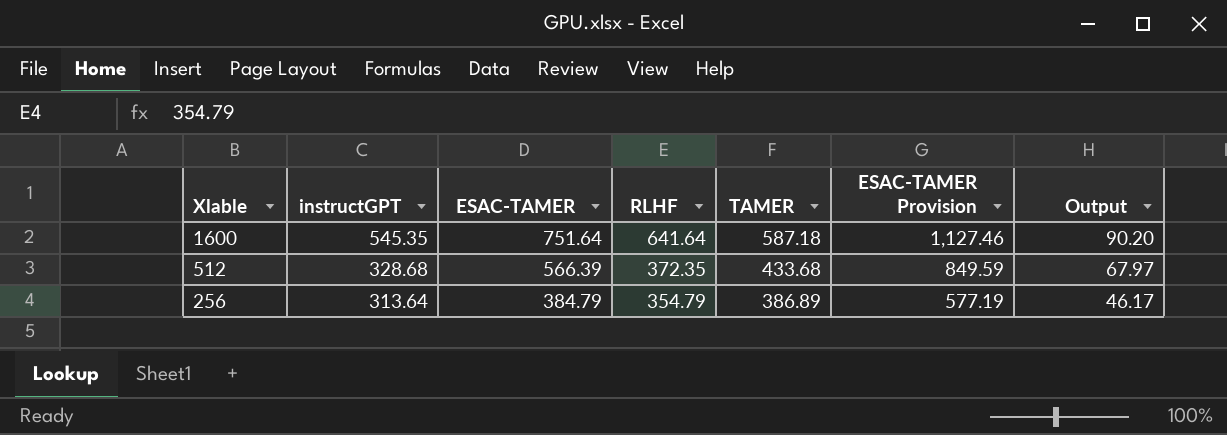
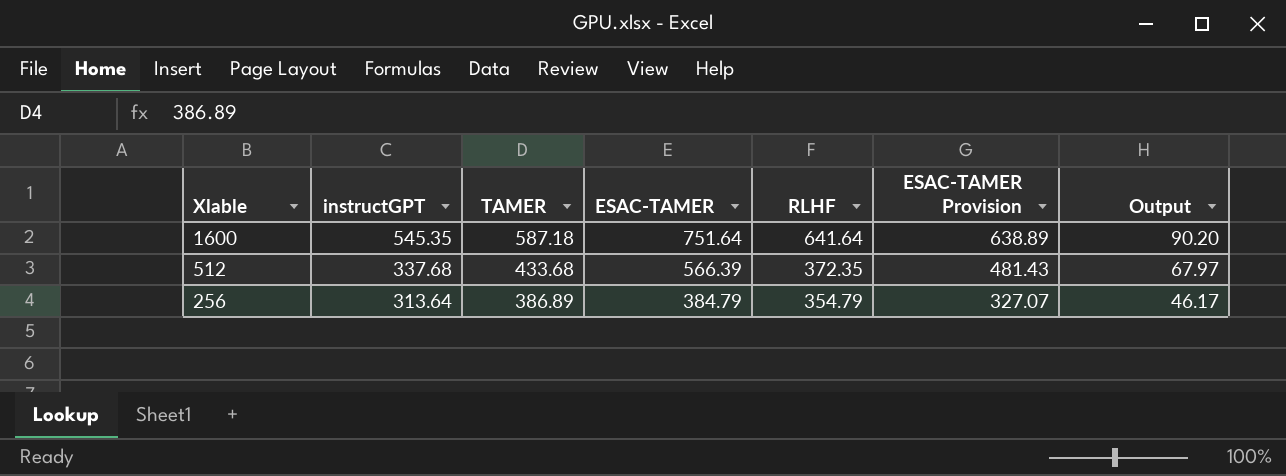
column TAMER | position: 5 -> 3
column ESAC-TAMER Provision | formula: [ESAC-TAMER] * 1.5 -> [ESAC-TAMER] * 0.85
512 | instructGPT: 328.68 -> 337.68

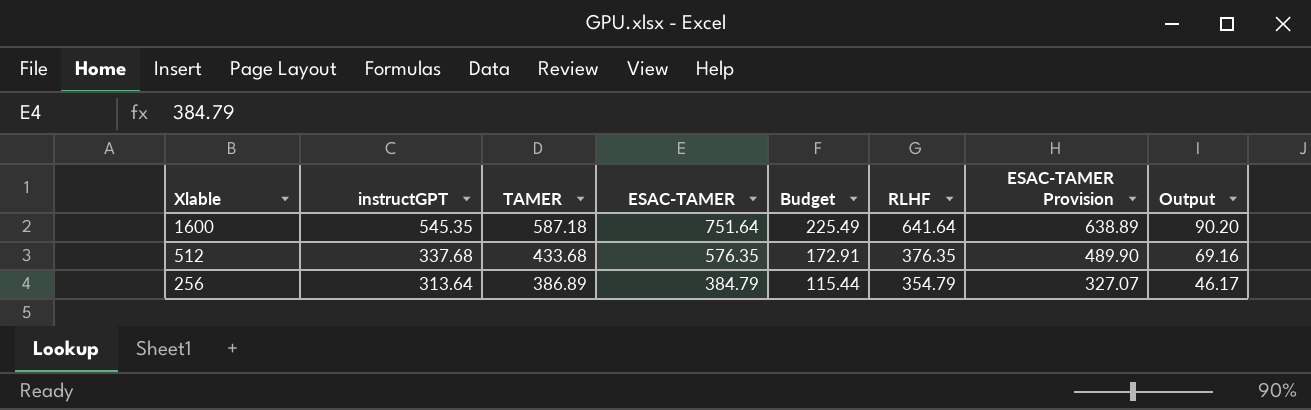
column Budget | formula: none -> [ESAC-TAMER] * 0.3
512 | ESAC-TAMER: 566.39 -> 576.35
512 | RLHF: 372.35 -> 376.35
512 | ESAC-TAMER Provision: 481.43 -> 489.90
512 | Output: 67.97 -> 69.16

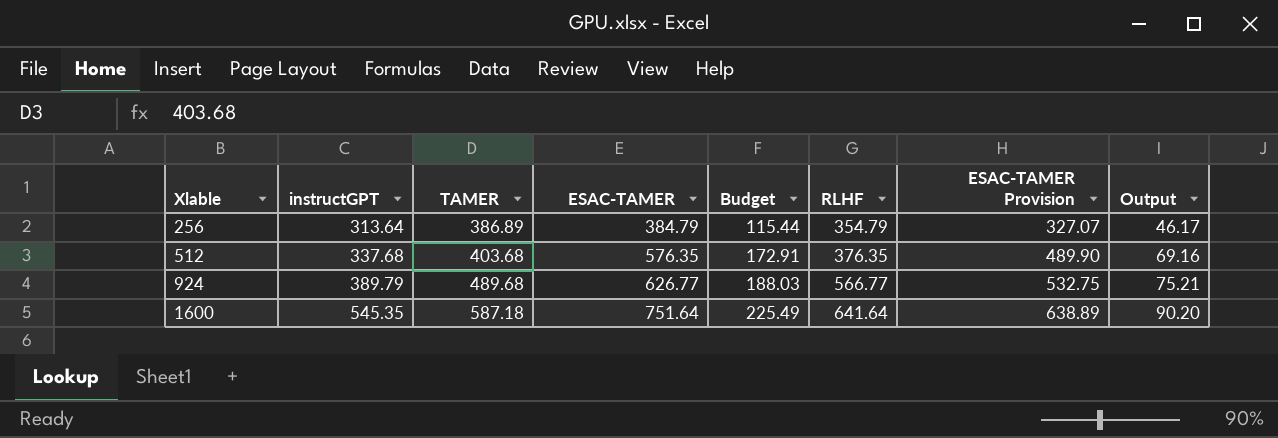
row order: Xlable descending -> Xlable ascending
512 | TAMER: 433.68 -> 403.68
row 924: none -> 389.79 | 489.68 | 626.77 | 188.03 | 566.77 | 532.75 | 75.21

